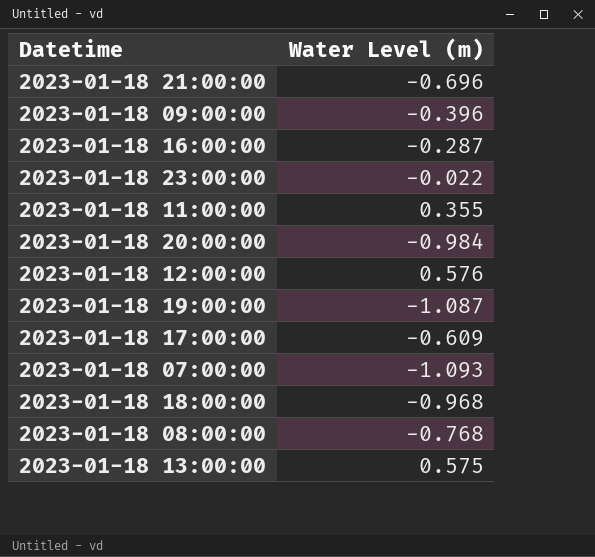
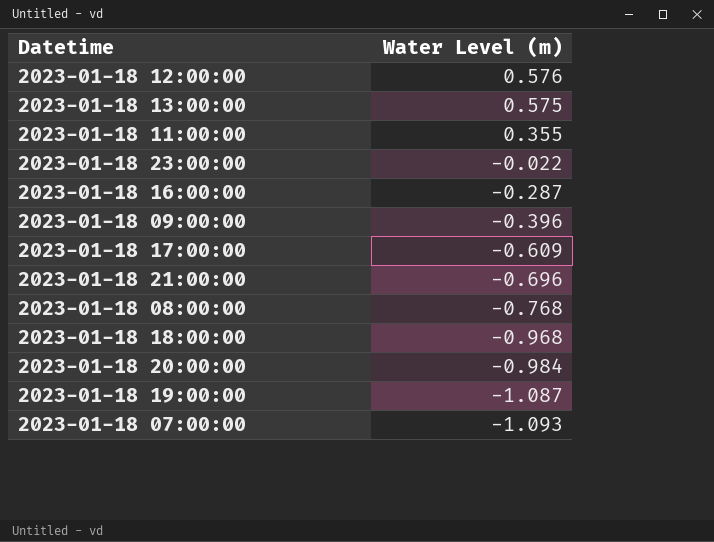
row order: none -> Water Level (m) descending

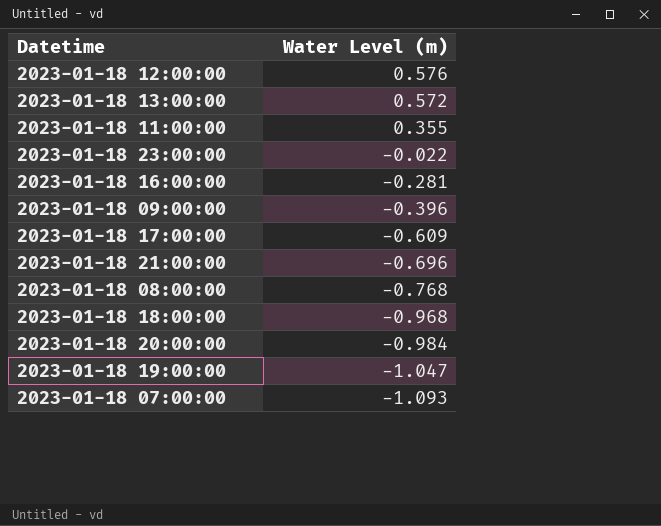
2023-01-18 13:00:00 | Water Level (m): 0.575 -> 0.572
2023-01-18 16:00:00 | Water Level (m): -0.287 -> -0.281
2023-01-18 19:00:00 | Water Level (m): -1.087 -> -1.047

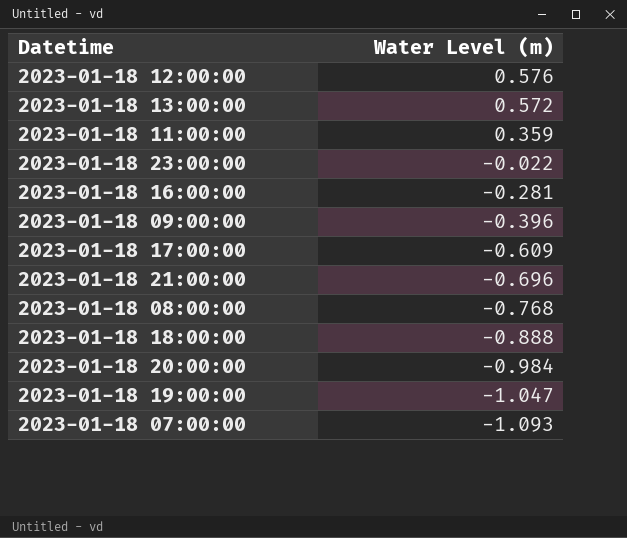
2023-01-18 11:00:00 | Water Level (m): 0.355 -> 0.359
2023-01-18 18:00:00 | Water Level (m): -0.968 -> -0.888

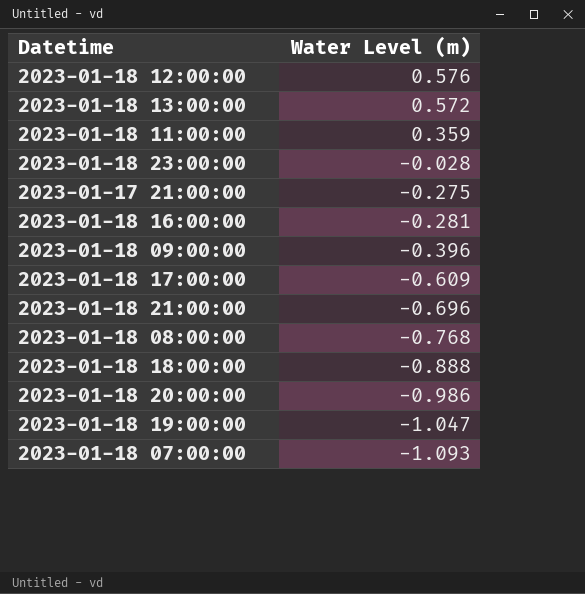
2023-01-18 23:00:00 | Water Level (m): -0.022 -> -0.028
row 2023-01-17 21:00:00: none -> -0.275
2023-01-18 20:00:00 | Water Level (m): -0.984 -> -0.986

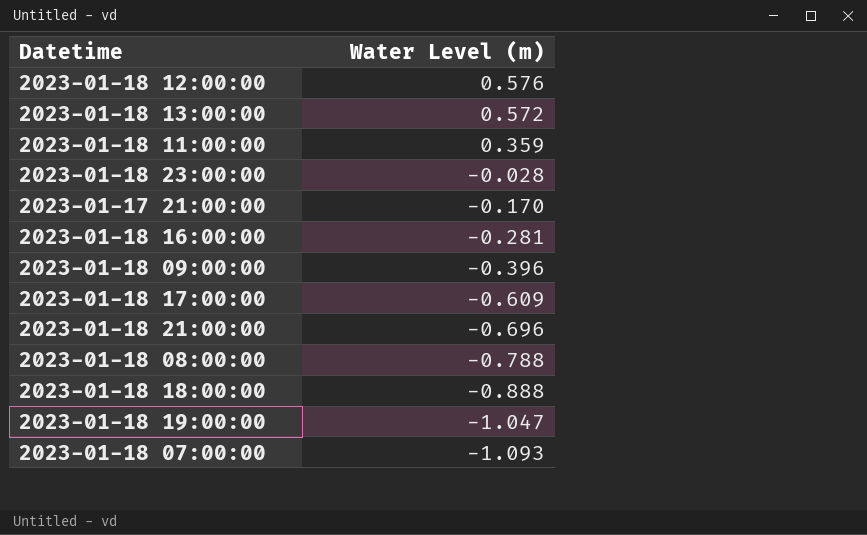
row 2023-01-18 20:00:00: -0.986 -> none
2023-01-17 21:00:00 | Water Level (m): -0.275 -> -0.170
2023-01-18 08:00:00 | Water Level (m): -0.768 -> -0.788

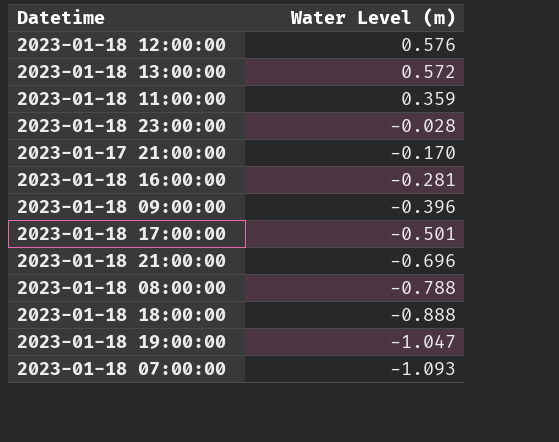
2023-01-18 17:00:00 | Water Level (m): -0.609 -> -0.501

